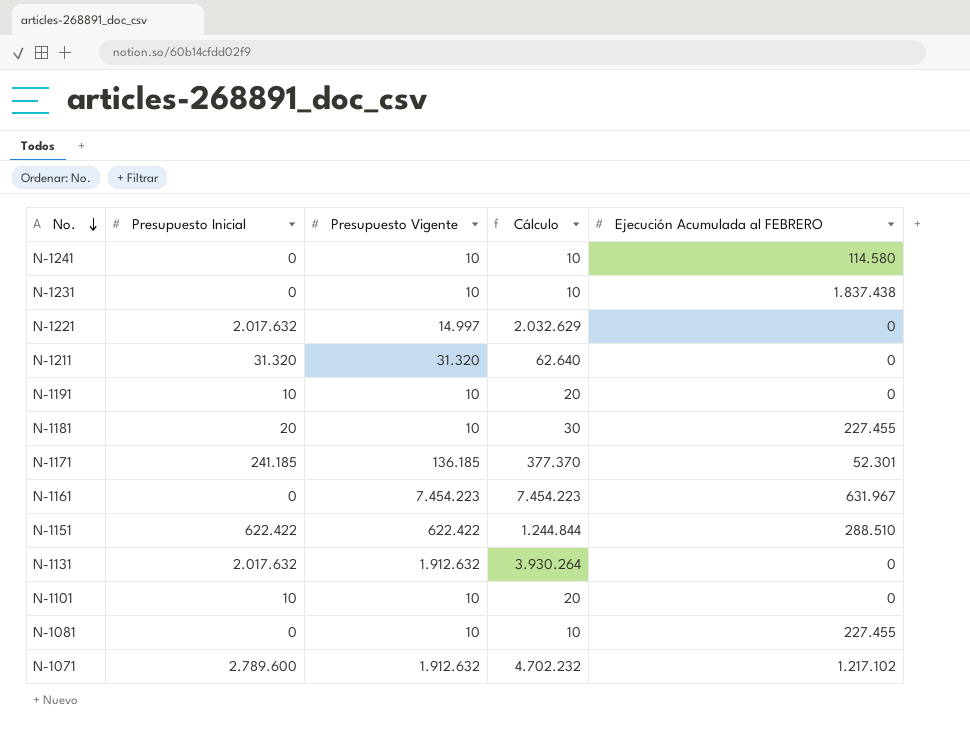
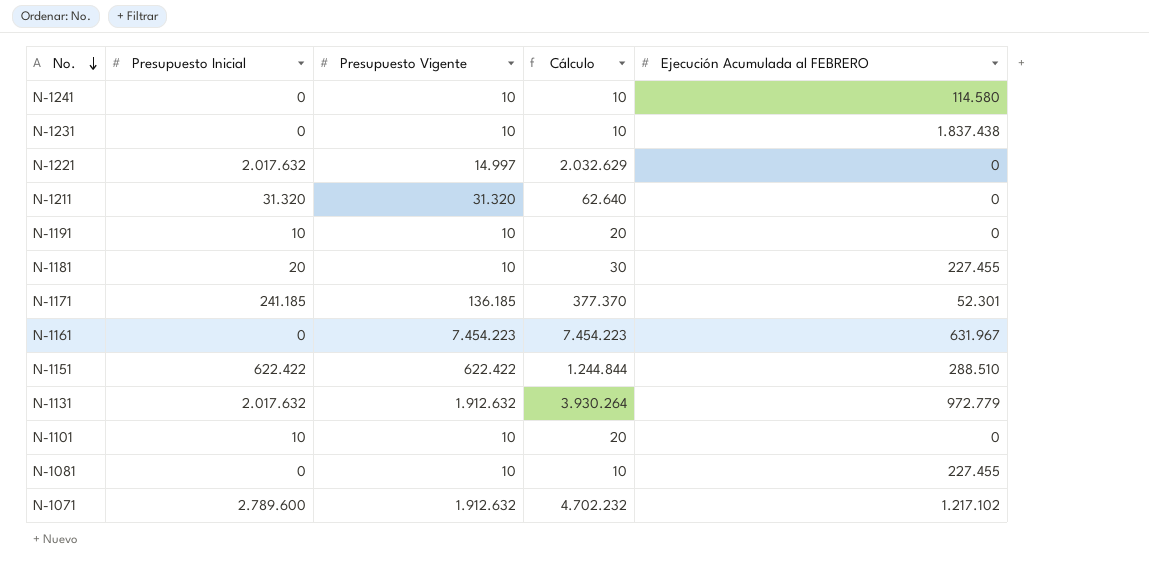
N-1131 | Ejecución Acumulada al FEBRERO: 0 -> 972.779

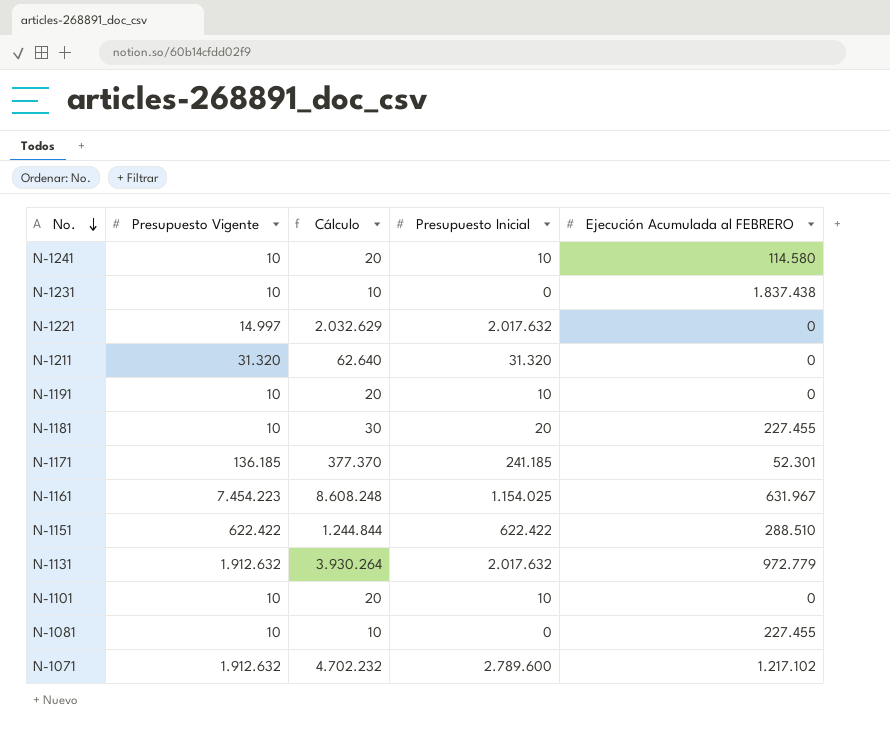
column Presupuesto Inicial | position: 2 -> 4
N-1241 | Cálculo: 10 -> 20
N-1241 | Presupuesto Inicial: 0 -> 10
N-1161 | Cálculo: 7.454.223 -> 8.608.248
N-1161 | Presupuesto Inicial: 0 -> 1.154.025

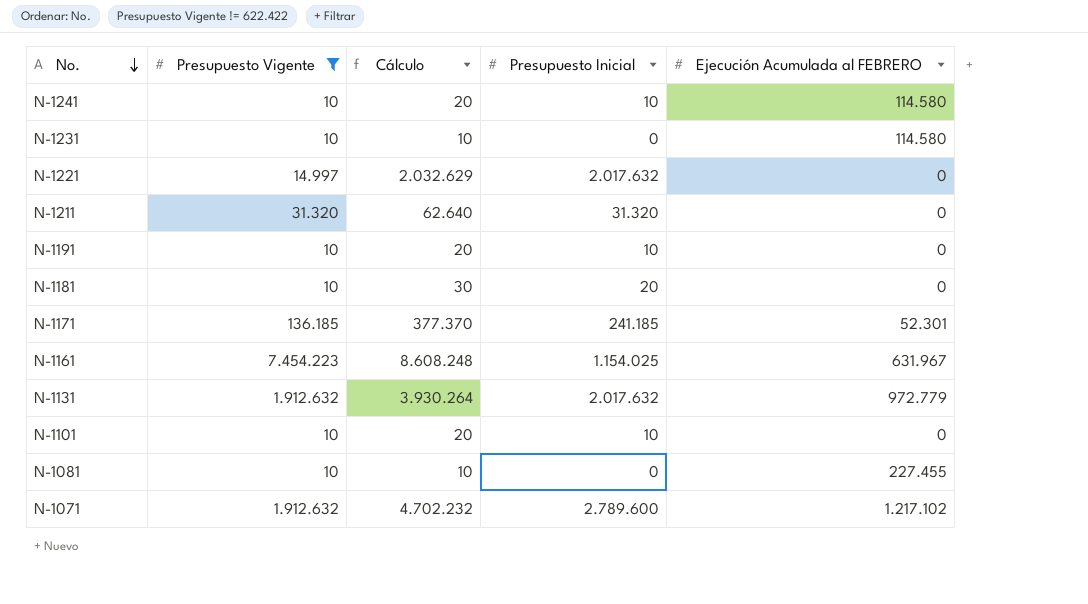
filter: none -> Presupuesto Vigente != 622.422
N-1231 | Ejecución Acumulada al FEBRERO: 1.837.438 -> 114.580
N-1181 | Ejecución Acumulada al FEBRERO: 227.455 -> 0

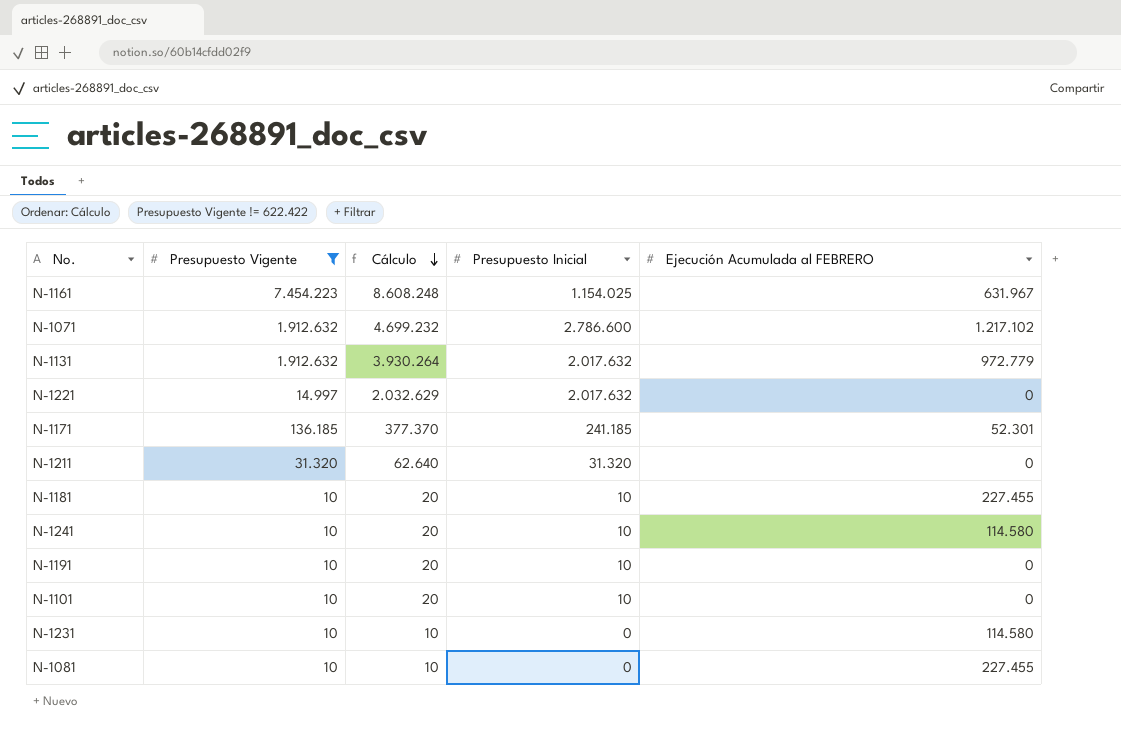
row order: No. descending -> Cálculo descending
N-1071 | Cálculo: 4.702.232 -> 4.699.232
N-1071 | Presupuesto Inicial: 2.789.600 -> 2.786.600
N-1181 | Cálculo: 30 -> 20
N-1181 | Presupuesto Inicial: 20 -> 10
N-1181 | Ejecución Acumulada al FEBRERO: 0 -> 227.455

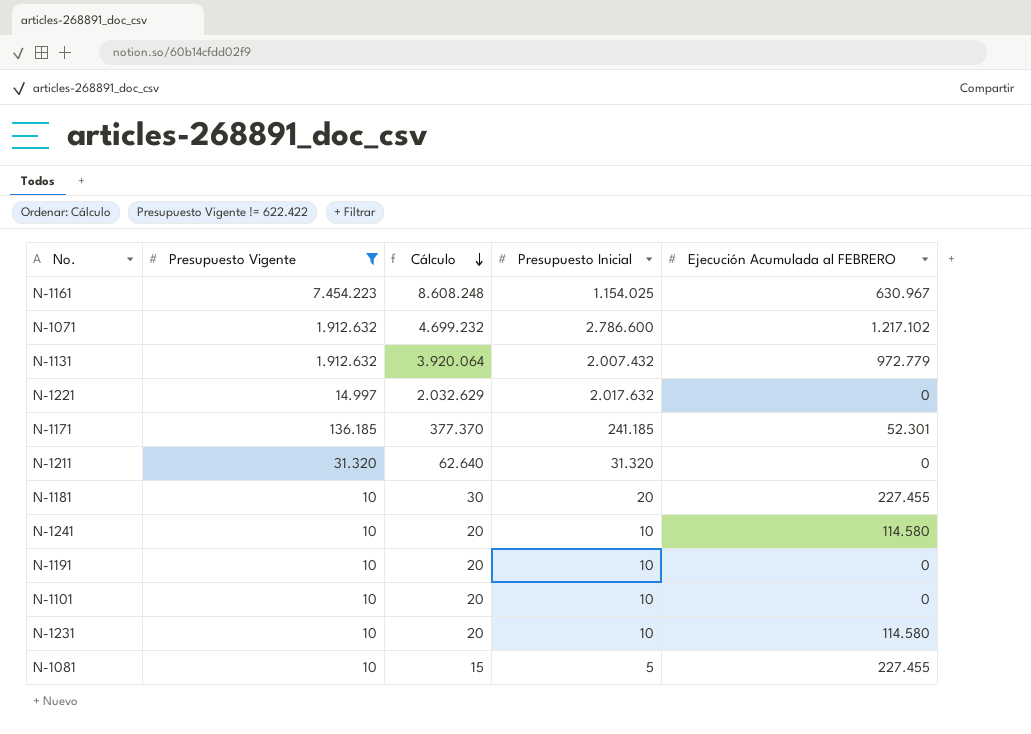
N-1161 | Ejecución Acumulada al FEBRERO: 631.967 -> 630.967
N-1131 | Cálculo: 3.930.264 -> 3.920.064
N-1131 | Presupuesto Inicial: 2.017.632 -> 2.007.432
N-1181 | Cálculo: 20 -> 30
N-1181 | Presupuesto Inicial: 10 -> 20
N-1231 | Cálculo: 10 -> 20
N-1231 | Presupuesto Inicial: 0 -> 10
N-1081 | Cálculo: 10 -> 15
N-1081 | Presupuesto Inicial: 0 -> 5

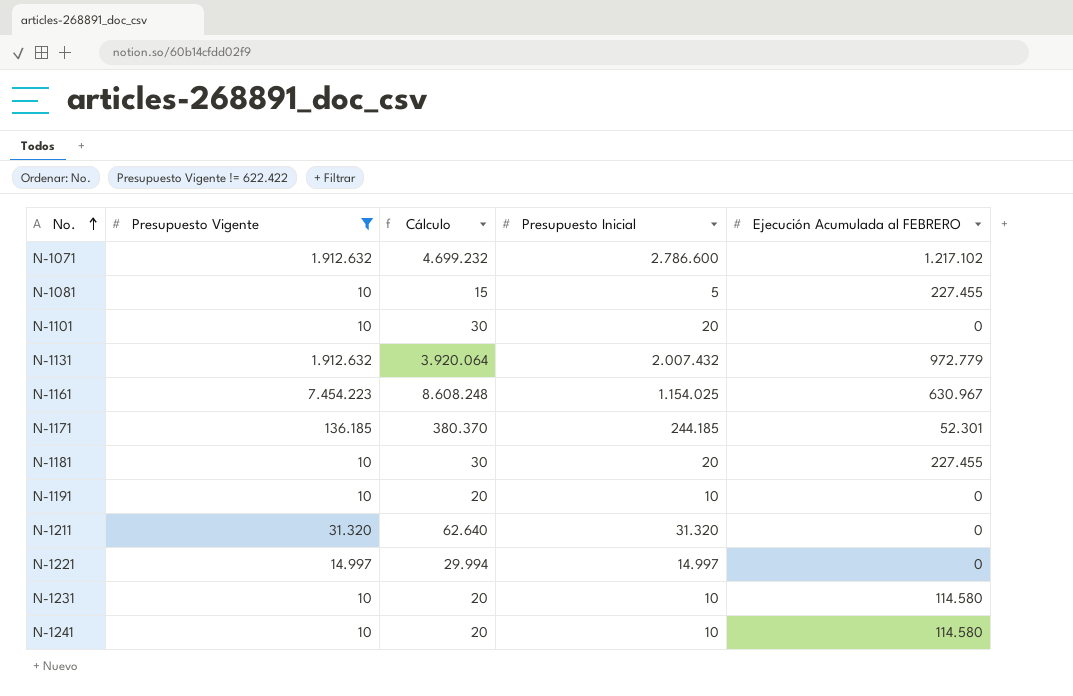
row order: Cálculo descending -> No. ascending
N-1101 | Cálculo: 20 -> 30
N-1101 | Presupuesto Inicial: 10 -> 20
N-1171 | Cálculo: 377.370 -> 380.370
N-1171 | Presupuesto Inicial: 241.185 -> 244.185
N-1221 | Cálculo: 2.032.629 -> 29.994
N-1221 | Presupuesto Inicial: 2.017.632 -> 14.997

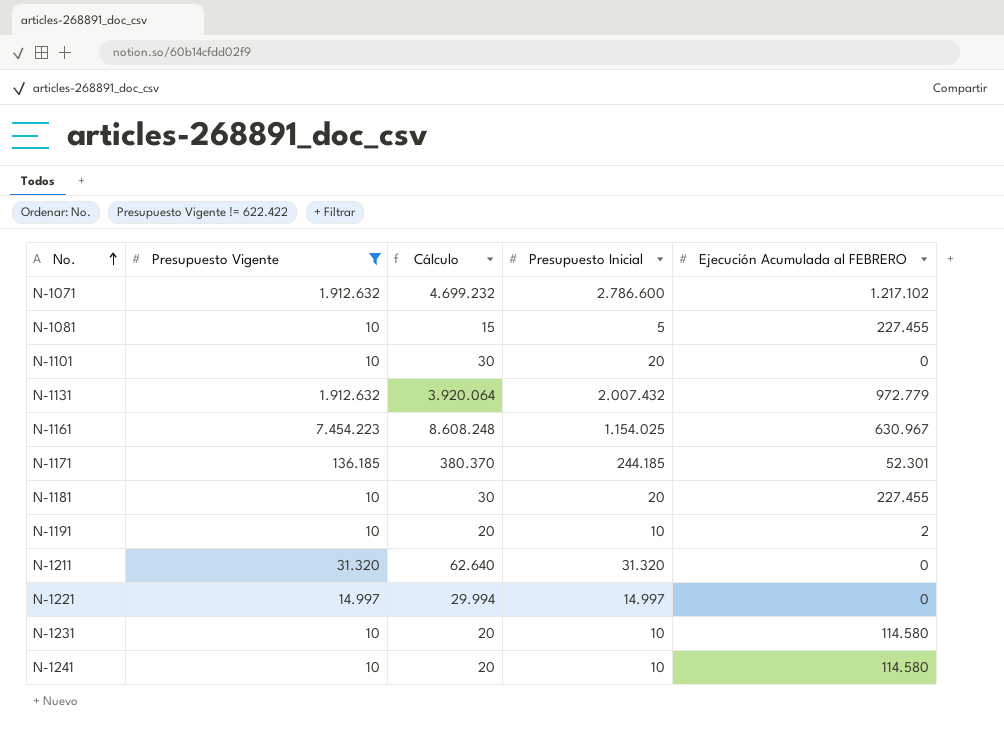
N-1191 | Ejecución Acumulada al FEBRERO: 0 -> 2

